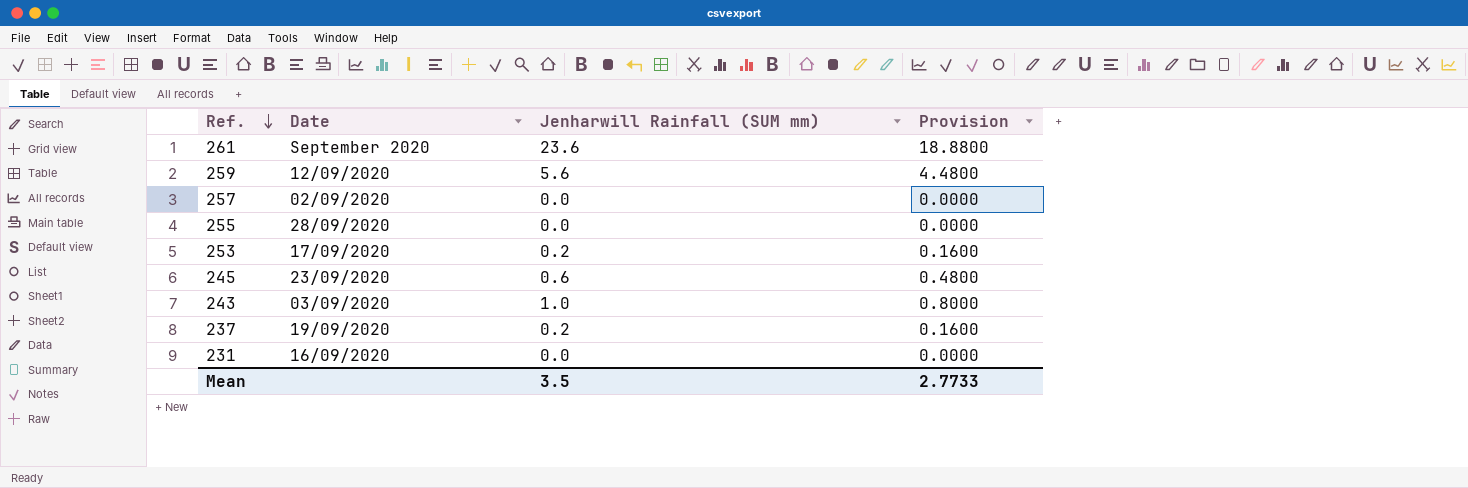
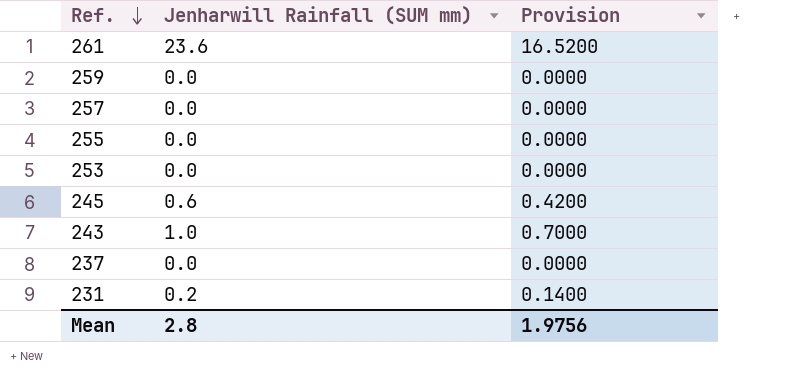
column Date | position: 2 -> none
column Provision | formula: [Jenharwill Rainfall (SUM mm)] * 0.8 -> [Jenharwill Rainfall (SUM mm)] * 0.7
259 | Jenharwill Rainfall (SUM mm): 5.6 -> 0.0
253 | Jenharwill Rainfall (SUM mm): 0.2 -> 0.0
237 | Jenharwill Rainfall (SUM mm): 0.2 -> 0.0
231 | Jenharwill Rainfall (SUM mm): 0.0 -> 0.2
Mean | Jenharwill Rainfall (SUM mm): 3.5 -> 2.8
Mean | Provision: 2.7733 -> 1.9756

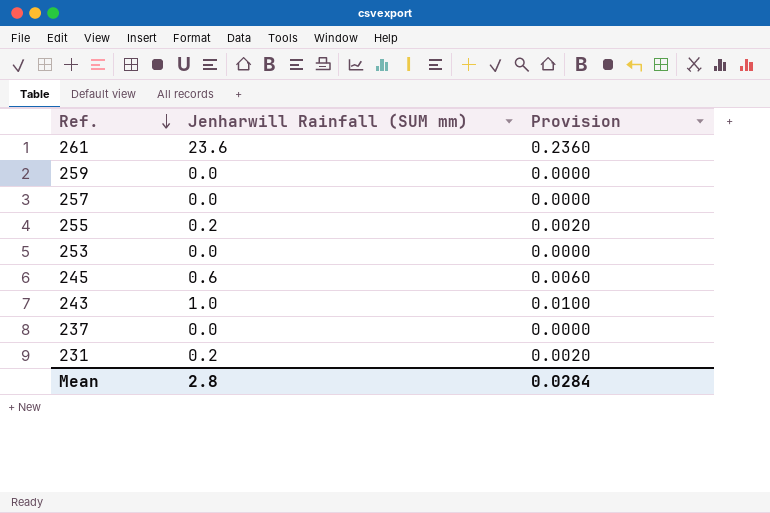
column Provision | formula: [Jenharwill Rainfall (SUM mm)] * 0.7 -> [Jenharwill Rainfall (SUM mm)] * 0.01
255 | Jenharwill Rainfall (SUM mm): 0.0 -> 0.2
Mean | Provision: 1.9756 -> 0.0284

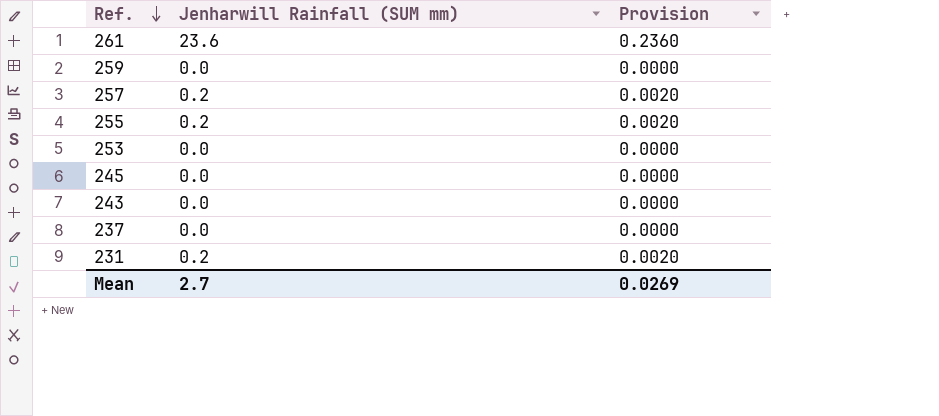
257 | Jenharwill Rainfall (SUM mm): 0.0 -> 0.2
257 | Provision: 0.0000 -> 0.0020
245 | Jenharwill Rainfall (SUM mm): 0.6 -> 0.0
245 | Provision: 0.0060 -> 0.0000
243 | Jenharwill Rainfall (SUM mm): 1.0 -> 0.0
243 | Provision: 0.0100 -> 0.0000
Mean | Jenharwill Rainfall (SUM mm): 2.8 -> 2.7
Mean | Provision: 0.0284 -> 0.0269

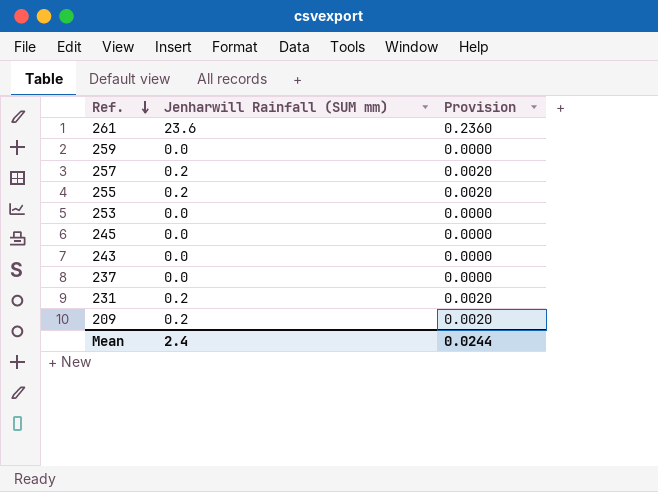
row 209: none -> 0.2 | 0.0020
Mean | Jenharwill Rainfall (SUM mm): 2.7 -> 2.4
Mean | Provision: 0.0269 -> 0.0244

